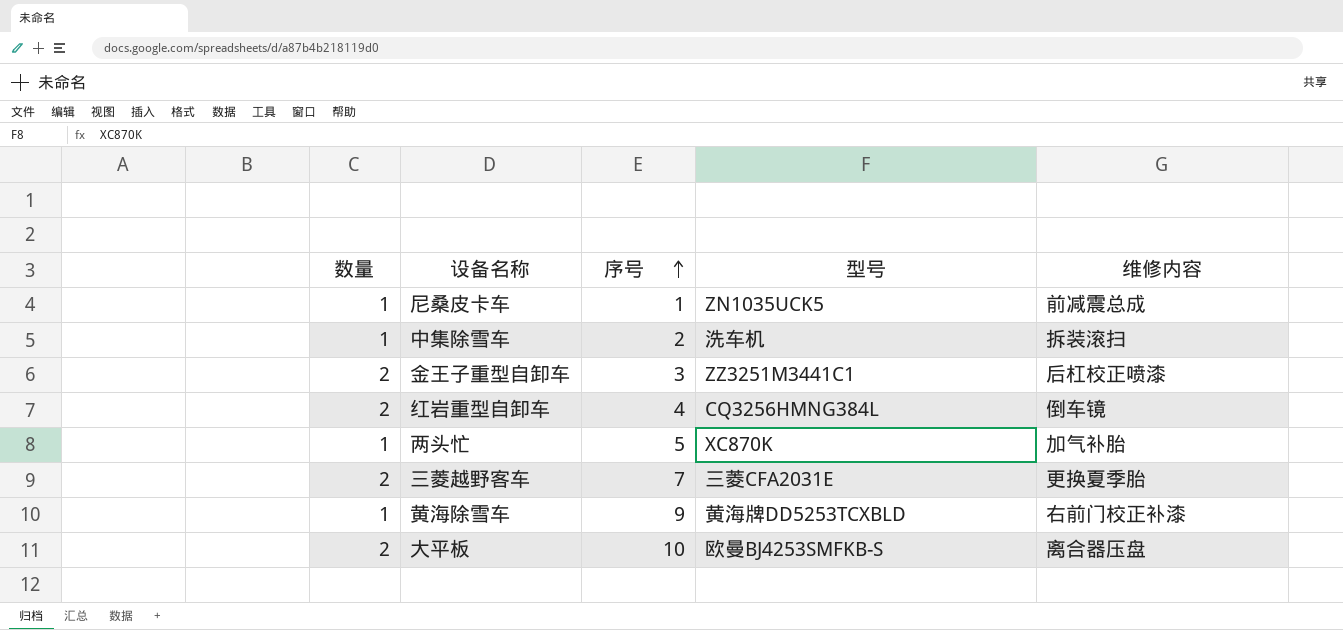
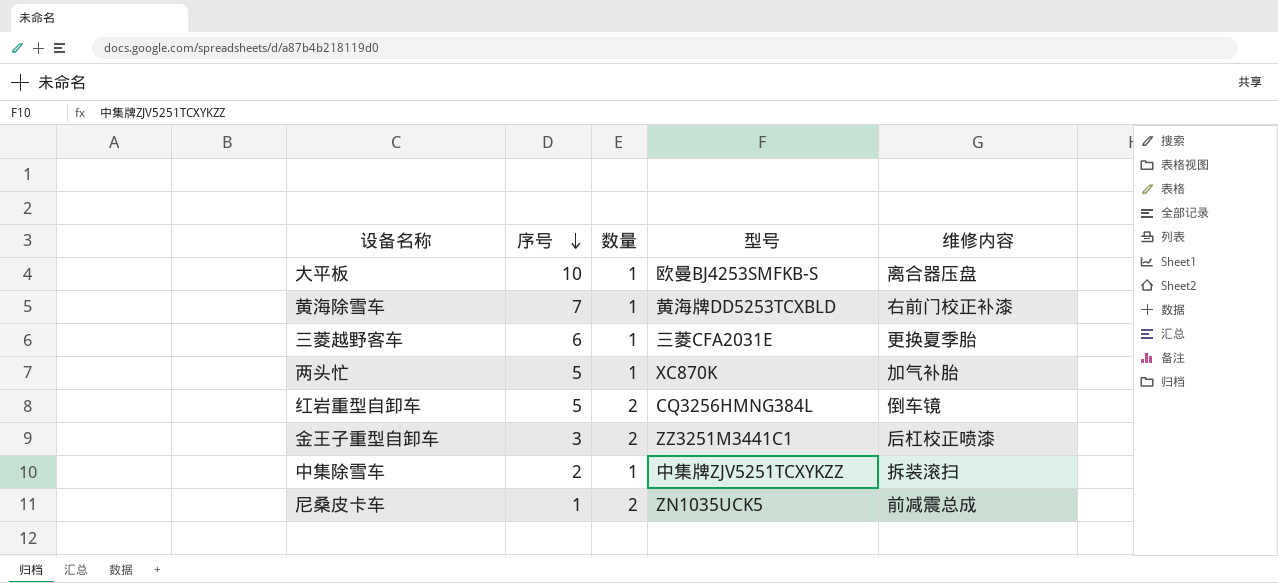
row order: 序号 ascending -> 序号 descending
column 数量 | position: 1 -> 3
大平板 | 数量: 2 -> 1
黄海除雪车 | 序号: 9 -> 7
三菱越野客车 | 序号: 7 -> 6
三菱越野客车 | 数量: 2 -> 1
红岩重型自卸车 | 序号: 4 -> 5
中集除雪车 | 型号: 洗车机 -> 中集牌ZJV5251TCXYKZZ
尼桑皮卡车 | 数量: 1 -> 2

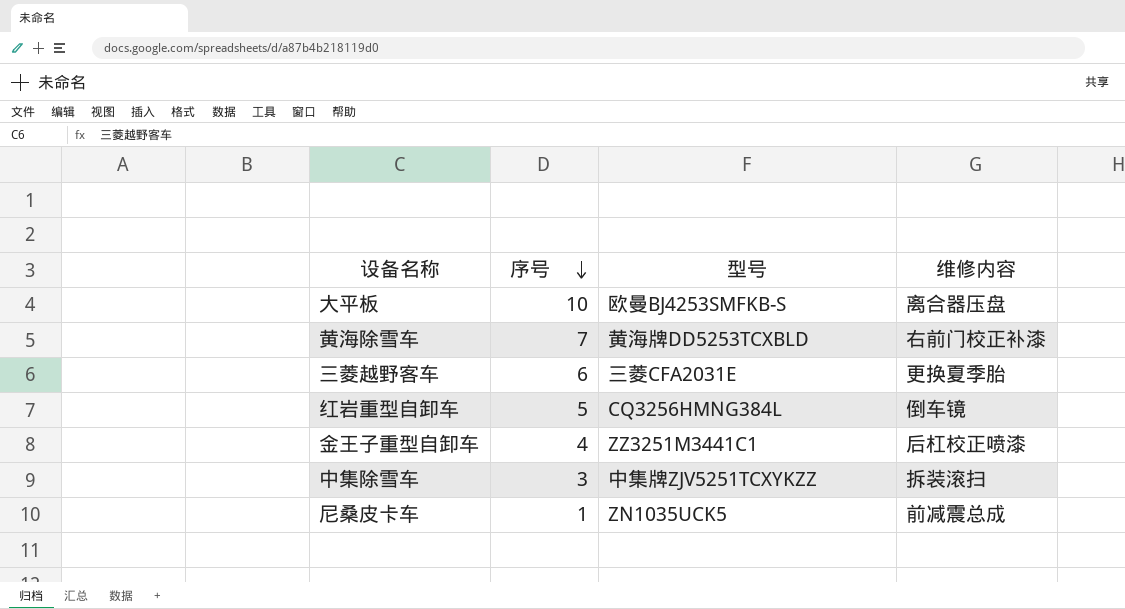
column 数量 | position: 3 -> none
row 两头忙: 5 | 1 | XC870K | 加气补胎 -> none
金王子重型自卸车 | 序号: 3 -> 4
中集除雪车 | 序号: 2 -> 3

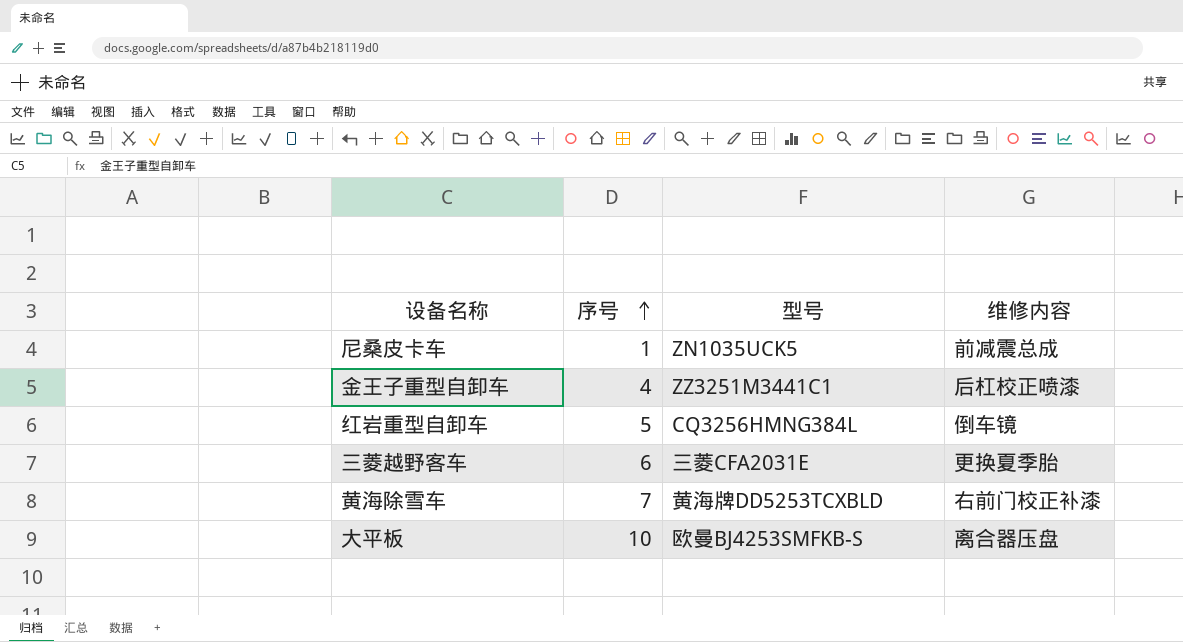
row order: 序号 descending -> 序号 ascending
row 中集除雪车: 3 | 中集牌ZJV5251TCXYKZZ | 拆装滚扫 -> none

